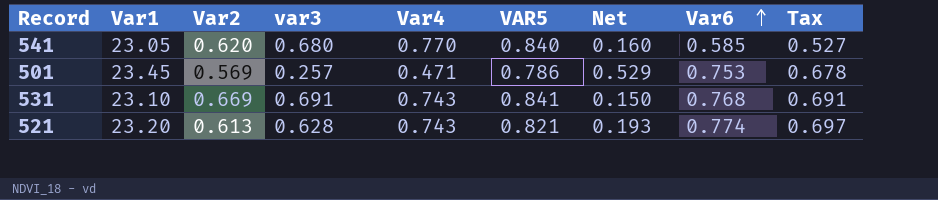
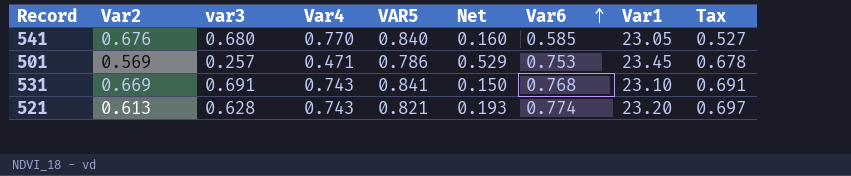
column Var1 | position: 2 -> 8
541 | Var2: 0.620 -> 0.676

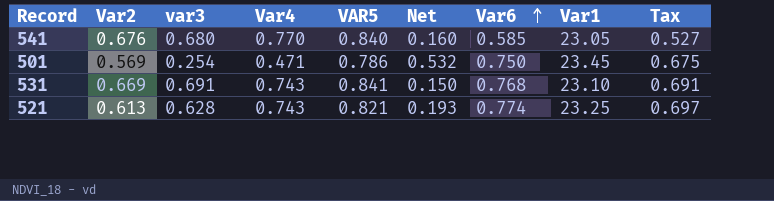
501 | var3: 0.257 -> 0.254
501 | Net: 0.529 -> 0.532
501 | Var6: 0.753 -> 0.750
501 | Tax: 0.678 -> 0.675
521 | Var1: 23.20 -> 23.25

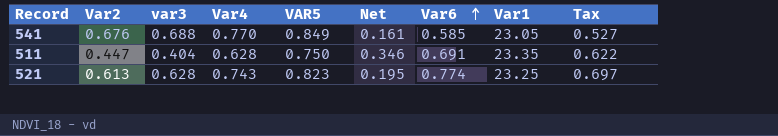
row 501: 0.569 | 0.254 | 0.471 | 0.786 | 0.532 | 0.750 | 23.45 | 0.675 -> none
row 531: 0.669 | 0.691 | 0.743 | 0.841 | 0.150 | 0.768 | 23.10 | 0.691 -> none
541 | var3: 0.680 -> 0.688
541 | VAR5: 0.840 -> 0.849
541 | Net: 0.160 -> 0.161
row 511: none -> 0.447 | 0.404 | 0.628 | 0.750 | 0.346 | 0.691 | 23.35 | 0.622
521 | VAR5: 0.821 -> 0.823
521 | Net: 0.193 -> 0.195

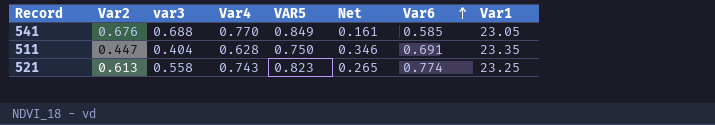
column Tax | formula: [Var6] * 0.9 -> none
521 | var3: 0.628 -> 0.558
521 | Net: 0.195 -> 0.265

